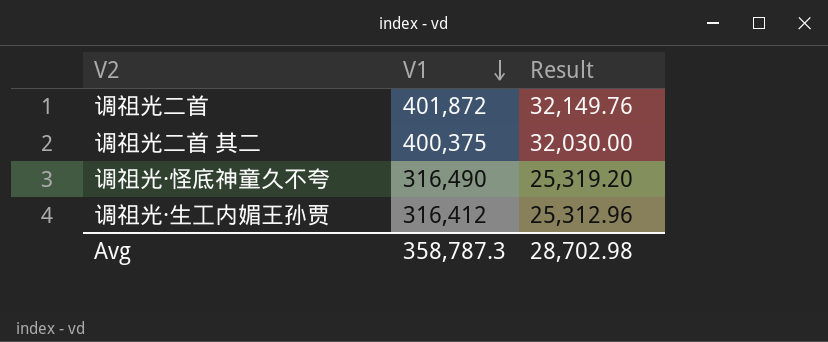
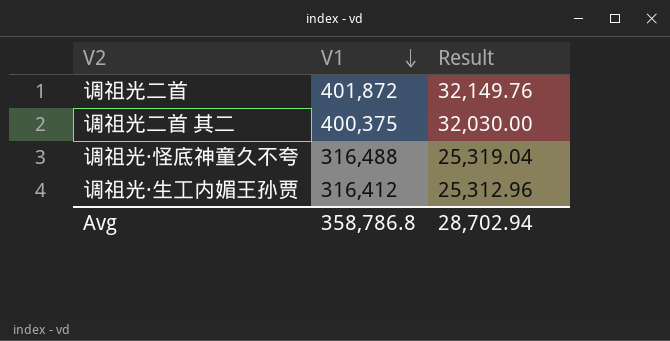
调祖光·怪底神童久不夸 | V1: 316,490 -> 316,488
调祖光·怪底神童久不夸 | Result: 25,319.20 -> 25,319.04
Avg | V1: 358,787.3 -> 358,786.8
Avg | Result: 28,702.98 -> 28,702.94

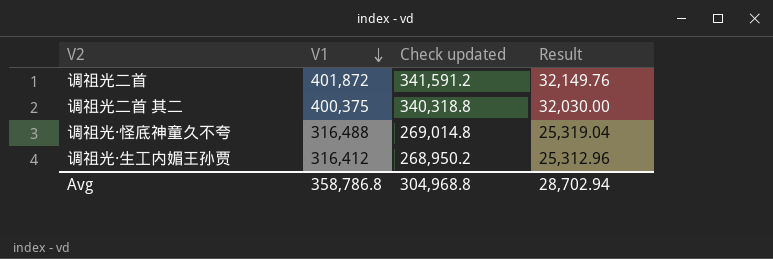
column Check updated | formula: none -> [V1] * 0.85

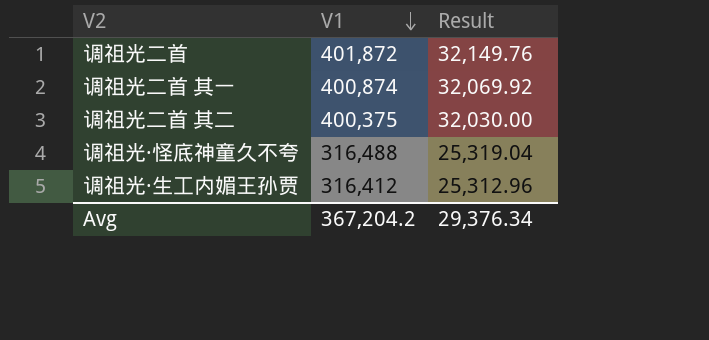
column Check updated | formula: [V1] * 0.85 -> none
row 调祖光二首 其一: none -> 400,874 | 32,069.92
Avg | V1: 358,786.8 -> 367,204.2
Avg | Result: 28,702.94 -> 29,376.34

